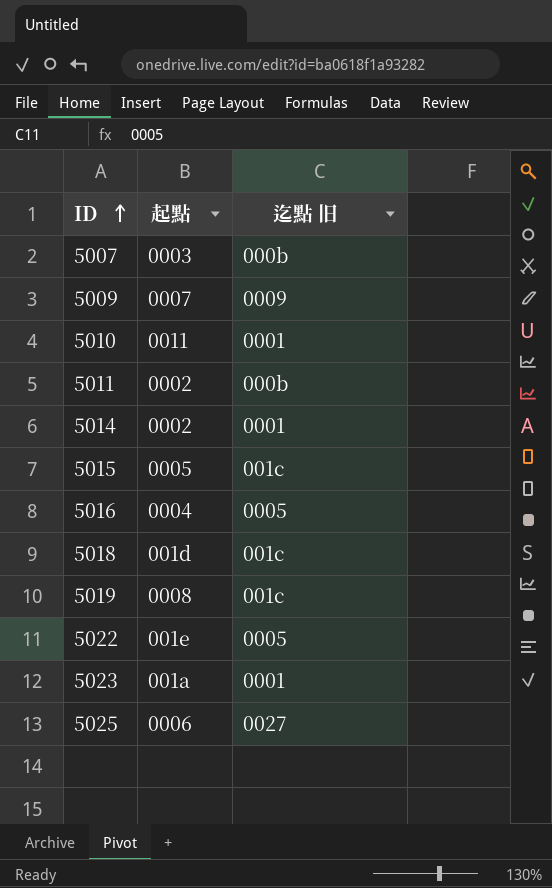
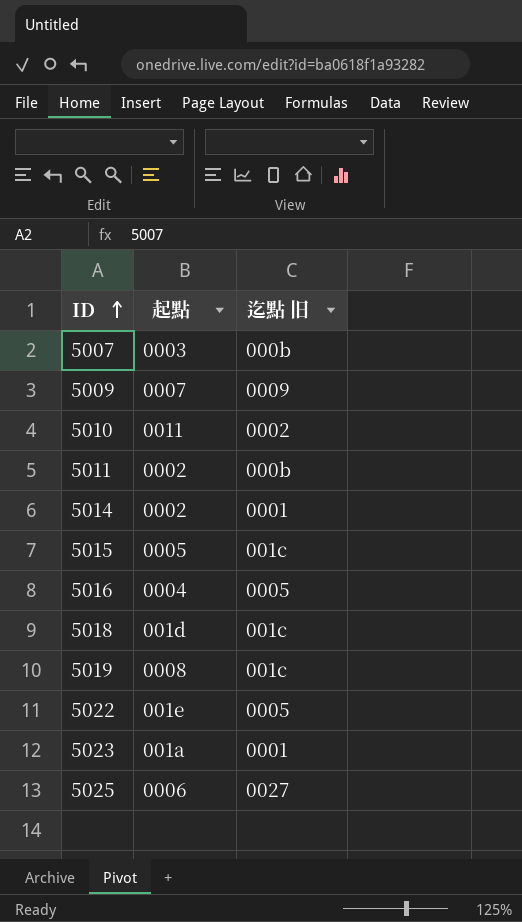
5010 | 迄點 旧: 0001 -> 0002

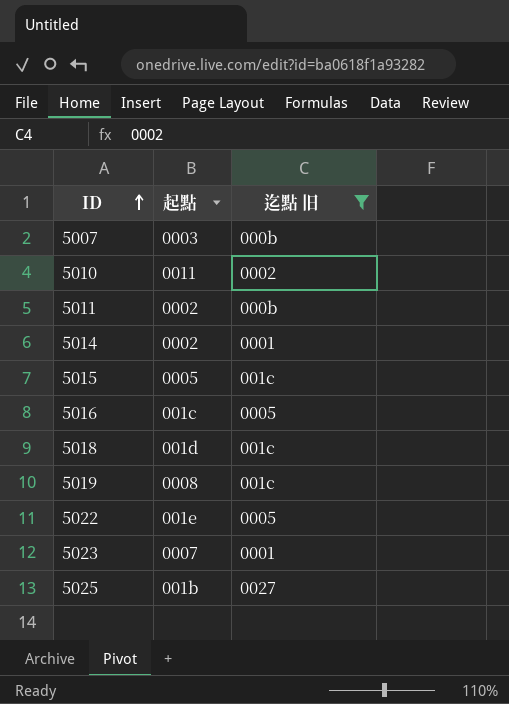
filter: none -> 迄點 旧 != 0009
5016 | 起點: 0004 -> 001c
5023 | 起點: 001a -> 0007
5025 | 起點: 0006 -> 001b

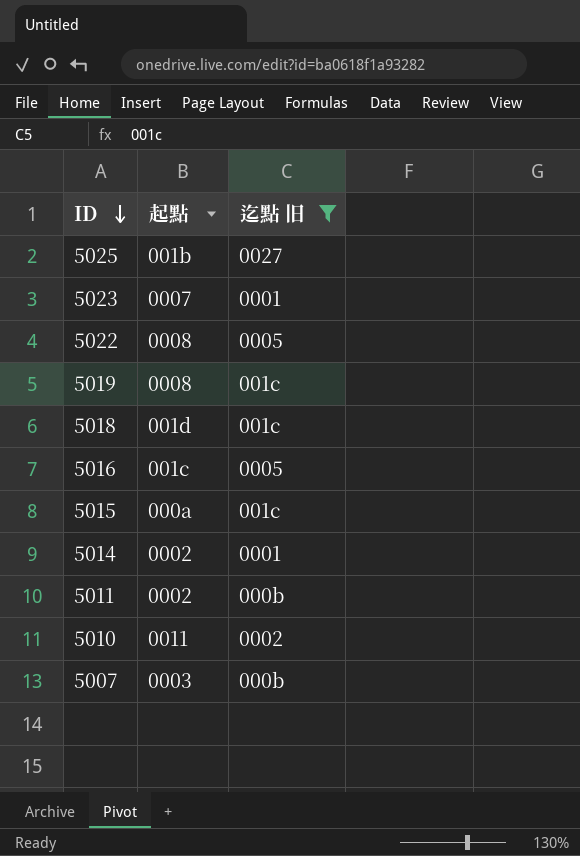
row order: ID ascending -> ID descending
5022 | 起點: 001e -> 0008
5015 | 起點: 0005 -> 000a

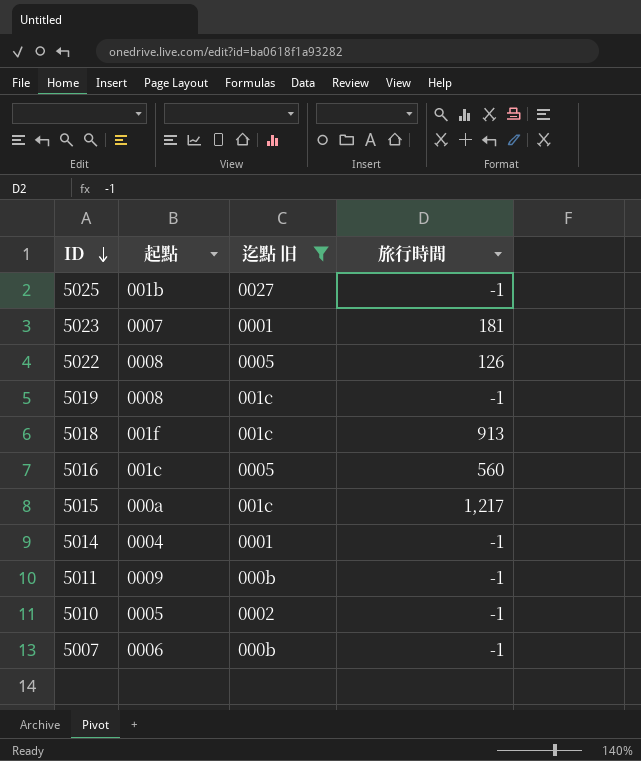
column 旅行時間 | position: none -> 4
5018 | 起點: 001d -> 001f
5014 | 起點: 0002 -> 0004
5011 | 起點: 0002 -> 0009
5010 | 起點: 0011 -> 0005
5007 | 起點: 0003 -> 0006

